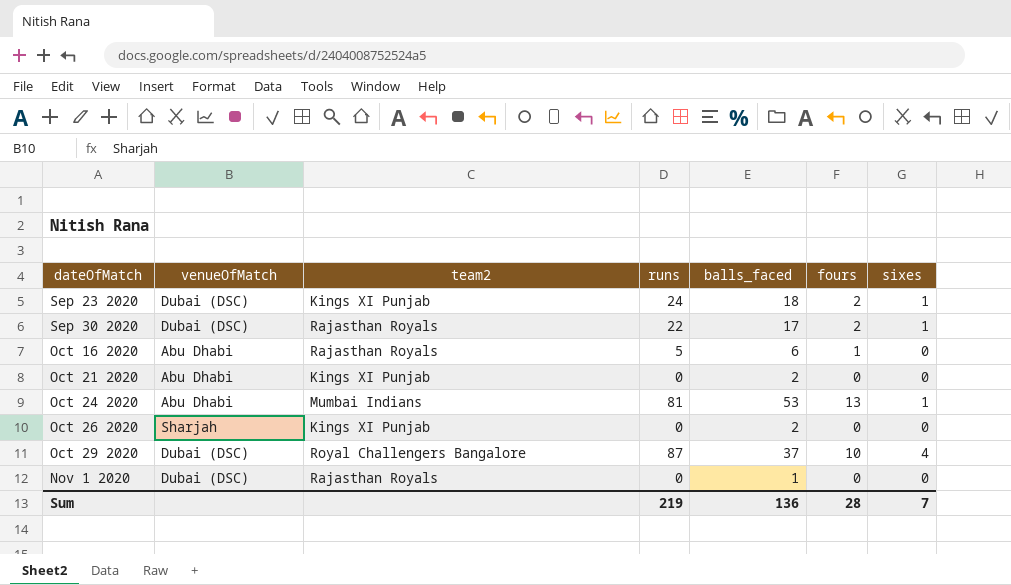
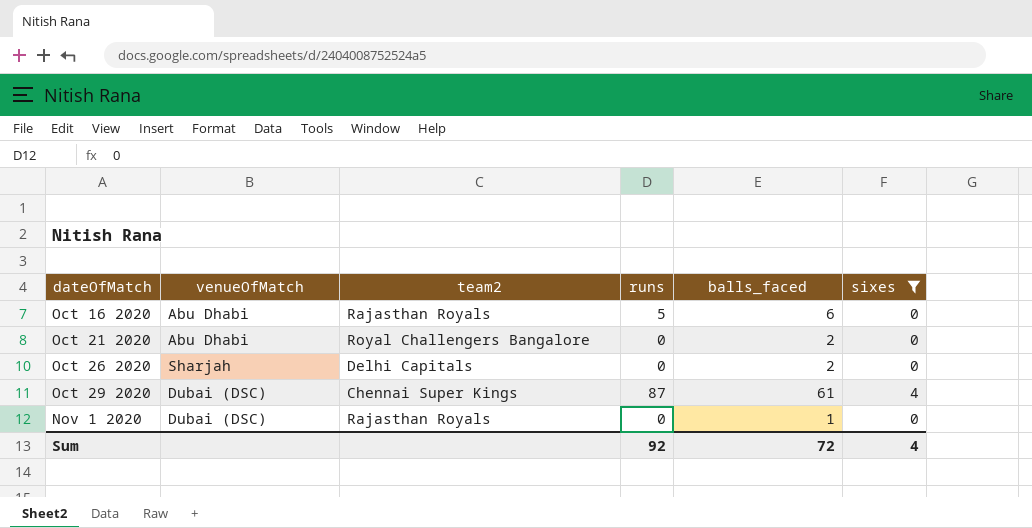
filter: none -> sixes != 1
column fours | position: 6 -> none
Oct 21 2020 | team2: Kings XI Punjab -> Royal Challengers Bangalore
Oct 26 2020 | team2: Kings XI Punjab -> Delhi Capitals
Oct 29 2020 | team2: Royal Challengers Bangalore -> Chennai Super Kings
Oct 29 2020 | balls_faced: 37 -> 61
Sum | runs: 219 -> 92
Sum | balls_faced: 136 -> 72
Sum | sixes: 7 -> 4

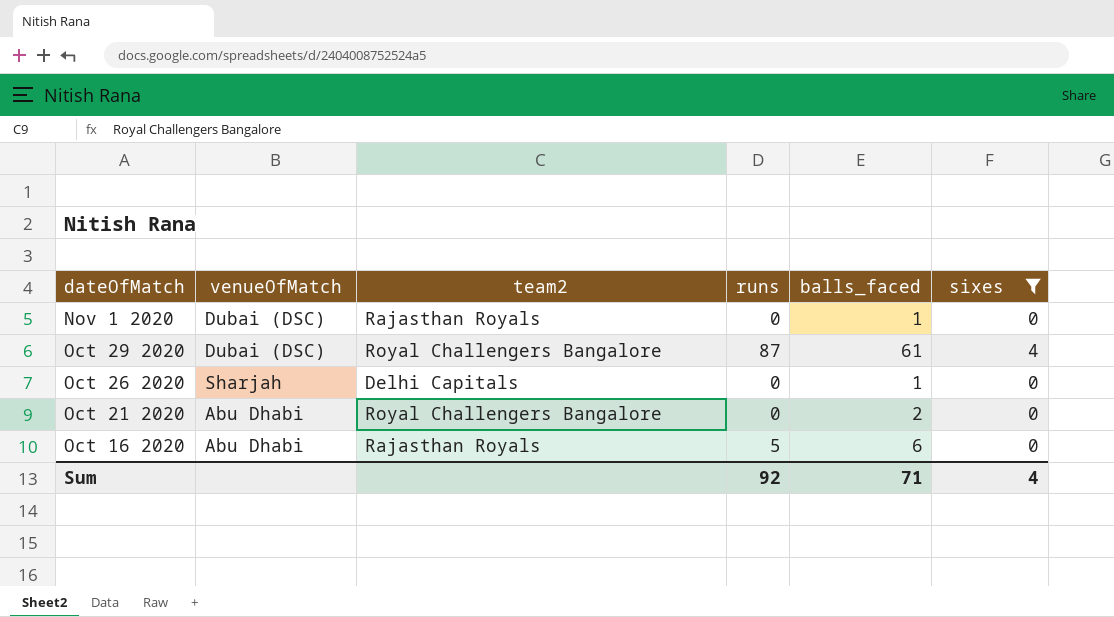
row order: dateOfMatch ascending -> dateOfMatch descending
Oct 29 2020 | team2: Chennai Super Kings -> Royal Challengers Bangalore
Oct 26 2020 | balls_faced: 2 -> 1
Sum | balls_faced: 72 -> 71

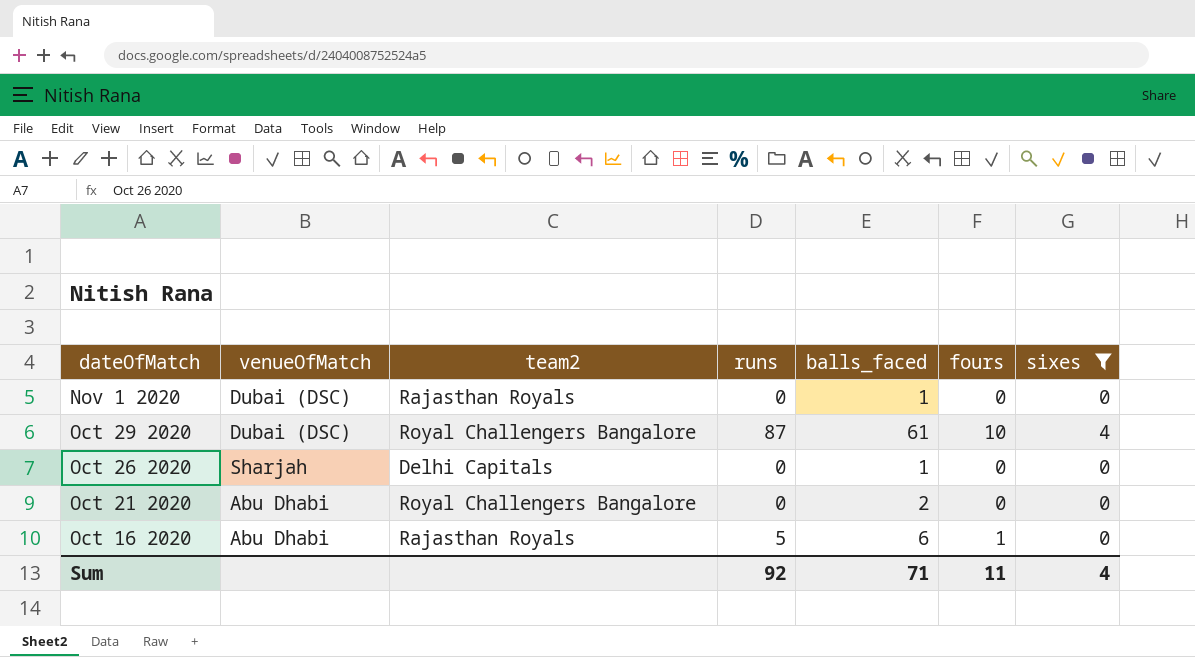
column fours | position: none -> 6

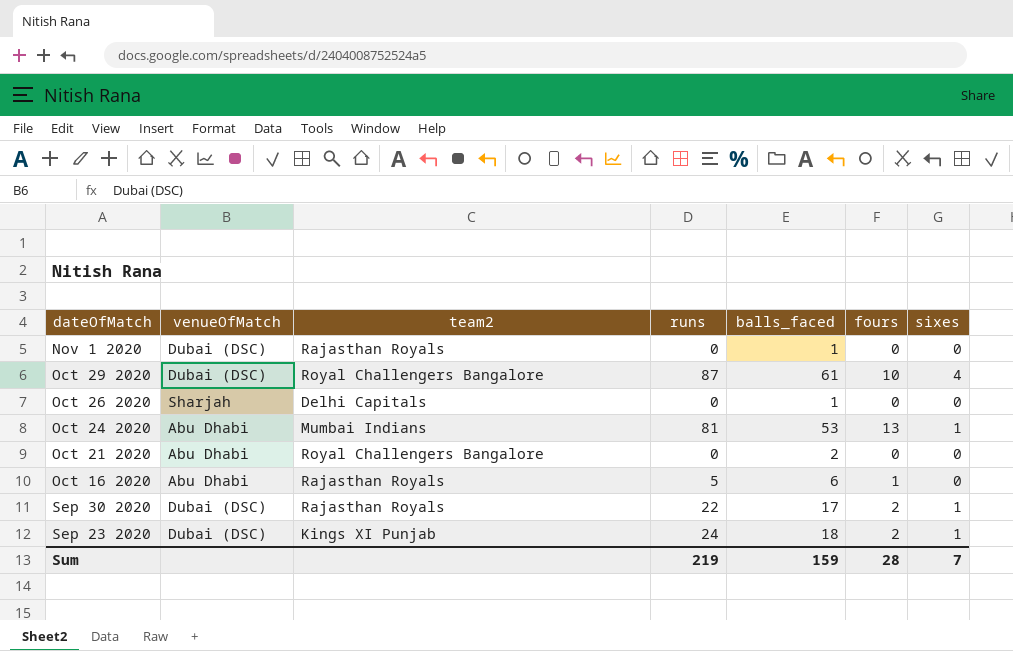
filter: sixes != 1 -> none
Sum | runs: 92 -> 219
Sum | balls_faced: 71 -> 159
Sum | fours: 11 -> 28
Sum | sixes: 4 -> 7

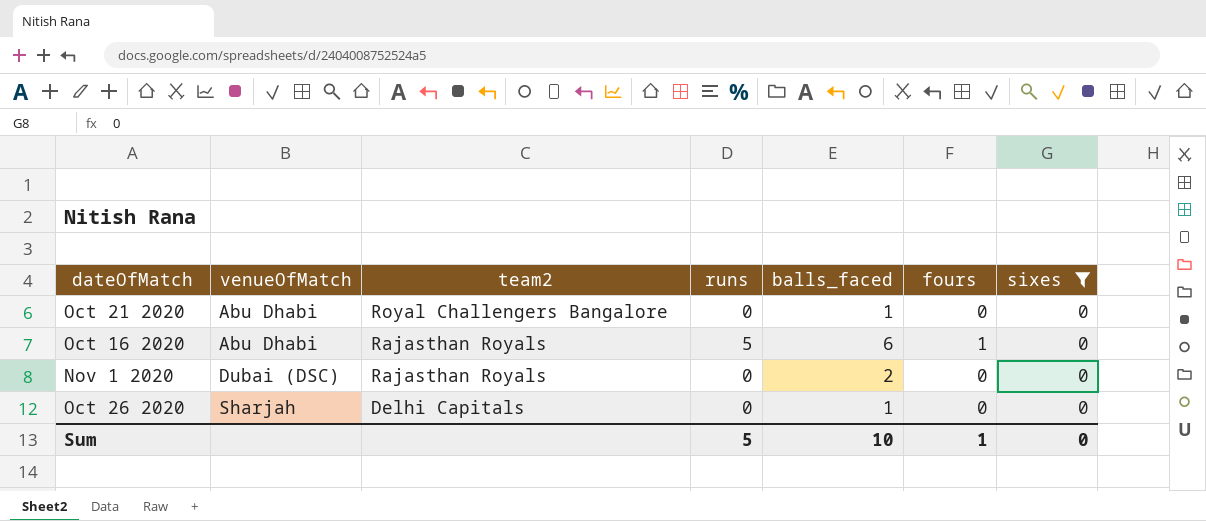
filter: none -> sixes = 0
row order: dateOfMatch descending -> venueOfMatch ascending
Oct 21 2020 | balls_faced: 2 -> 1
Nov 1 2020 | balls_faced: 1 -> 2
Sum | runs: 219 -> 5
Sum | balls_faced: 159 -> 10
Sum | fours: 28 -> 1
Sum | sixes: 7 -> 0

